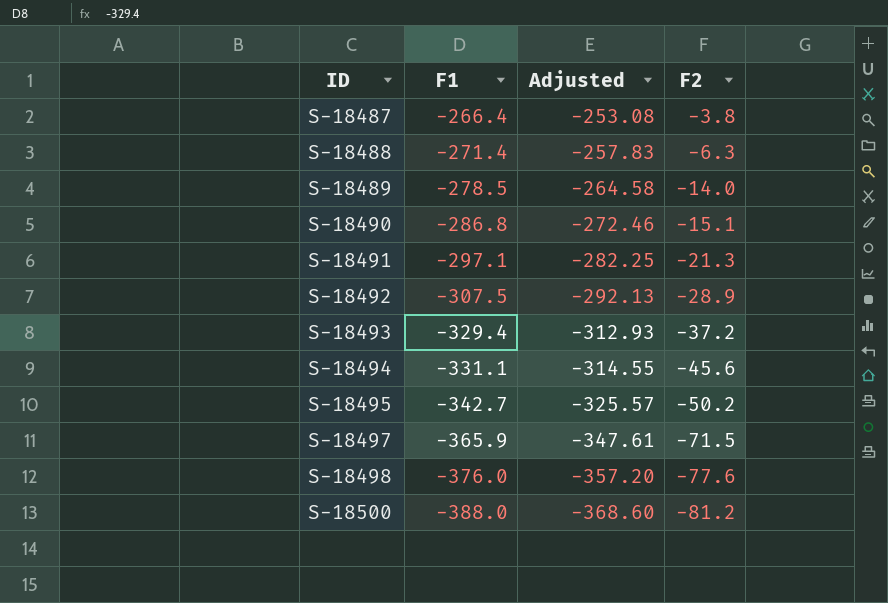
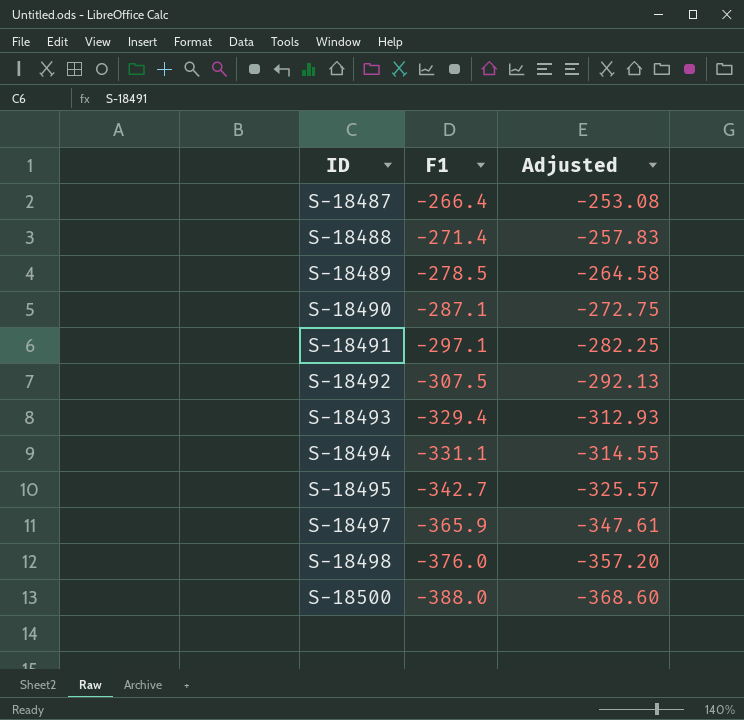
column F2 | position: 4 -> none
S-18490 | F1: -286.8 -> -287.1
S-18490 | Adjusted: -272.46 -> -272.75

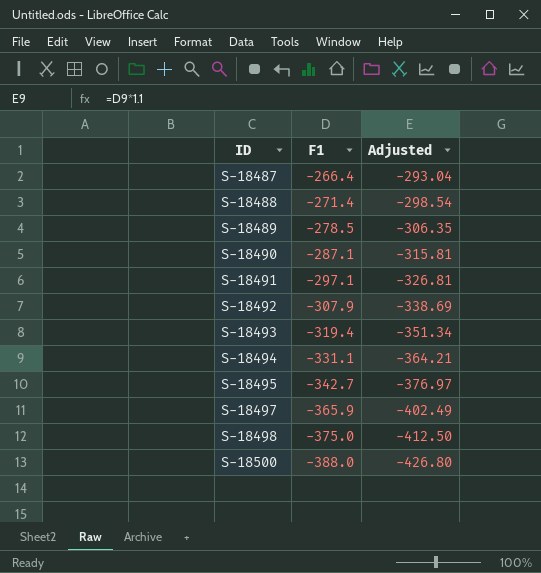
column Adjusted | formula: [F1] * 0.95 -> [F1] * 1.1
S-18492 | F1: -307.5 -> -307.9
S-18493 | F1: -329.4 -> -319.4
S-18498 | F1: -376.0 -> -375.0

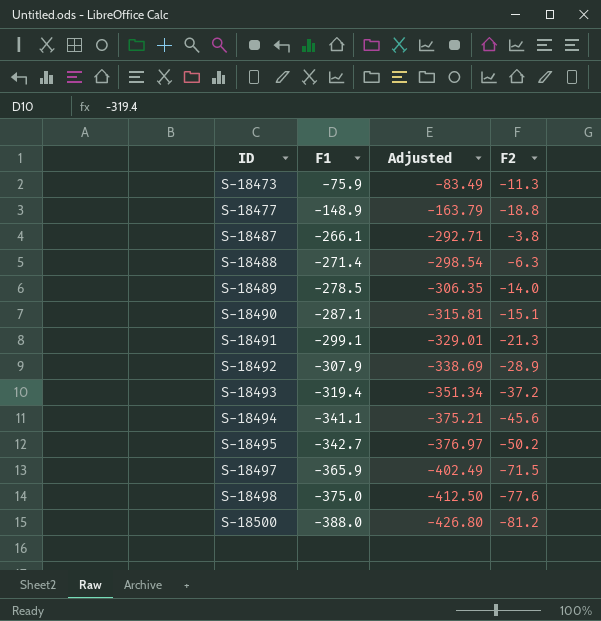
column F2 | position: none -> 4
row S-18473: none -> -75.9 | -83.49 | -11.3
row S-18477: none -> -148.9 | -163.79 | -18.8
S-18487 | F1: -266.4 -> -266.1
S-18487 | Adjusted: -293.04 -> -292.71
S-18491 | F1: -297.1 -> -299.1
S-18491 | Adjusted: -326.81 -> -329.01
S-18494 | F1: -331.1 -> -341.1
S-18494 | Adjusted: -364.21 -> -375.21

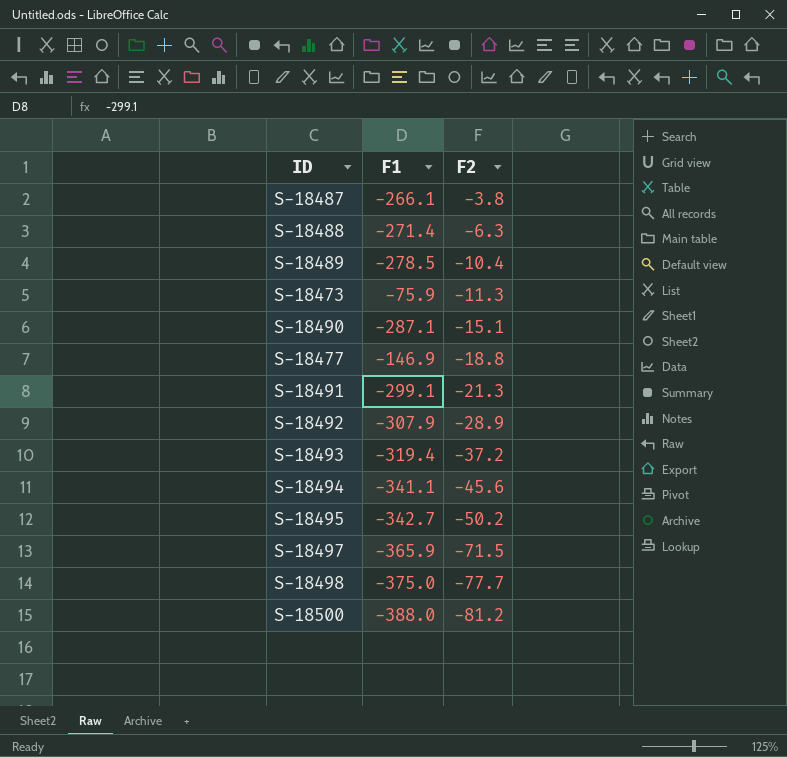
row order: ID ascending -> F2 descending
column Adjusted | formula: [F1] * 1.1 -> none
S-18489 | F2: -14.0 -> -10.4
S-18477 | F1: -148.9 -> -146.9
S-18498 | F2: -77.6 -> -77.7

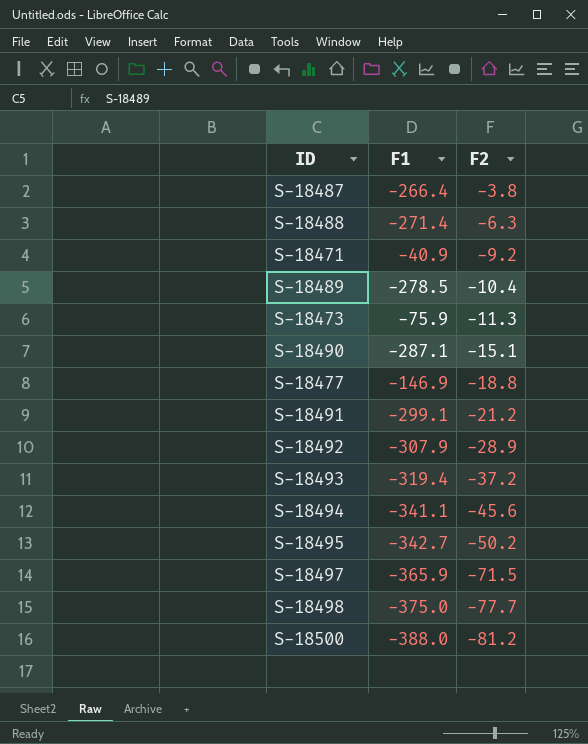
S-18487 | F1: -266.1 -> -266.4
row S-18471: none -> -40.9 | -9.2
S-18491 | F2: -21.3 -> -21.2

